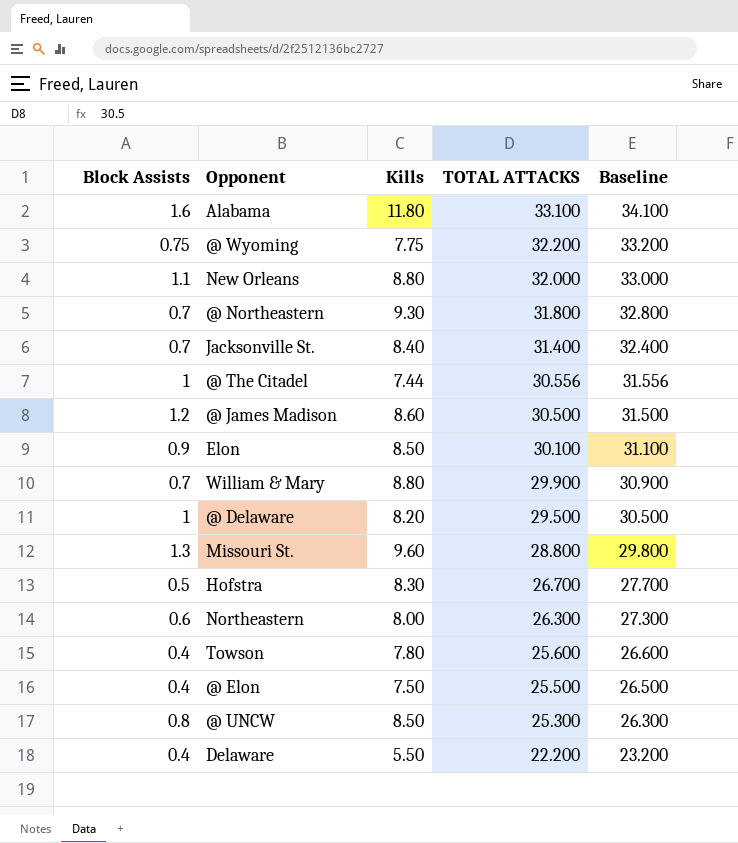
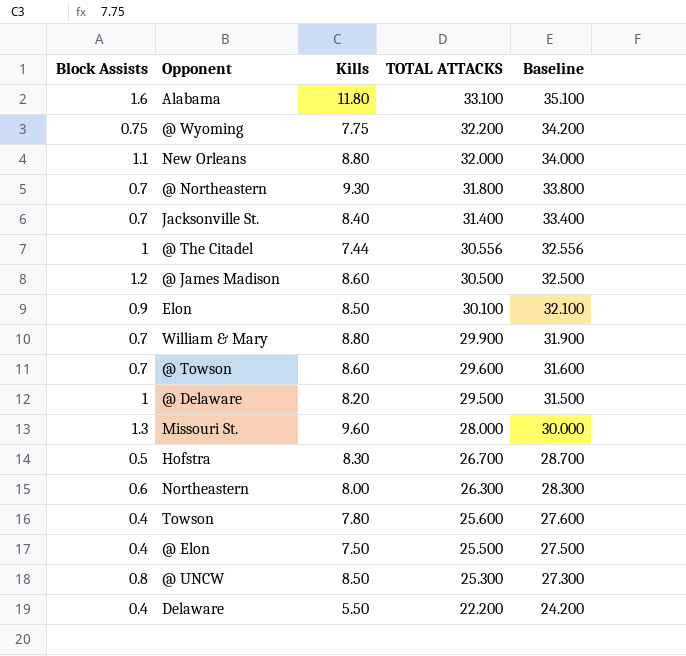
column Baseline | formula: [TOTAL ATTACKS] + 1 -> [TOTAL ATTACKS] + 2
row @ Towson: none -> 0.7 | 8.60 | 29.600 | 31.600
Missouri St. | TOTAL ATTACKS: 28.800 -> 28.000

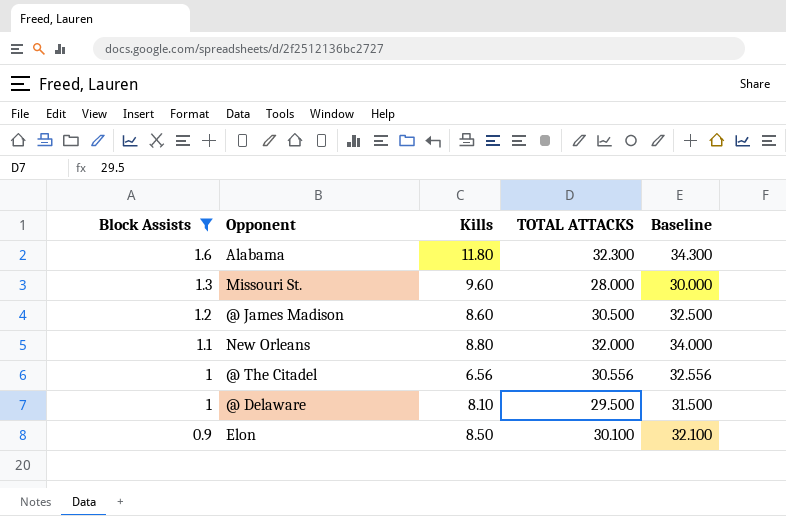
filter: none -> Block Assists >= 0.9
row order: TOTAL ATTACKS descending -> Block Assists descending
Alabama | TOTAL ATTACKS: 33.100 -> 32.300
Alabama | Baseline: 35.100 -> 34.300
@ The Citadel | Kills: 7.44 -> 6.56
@ Delaware | Kills: 8.20 -> 8.10

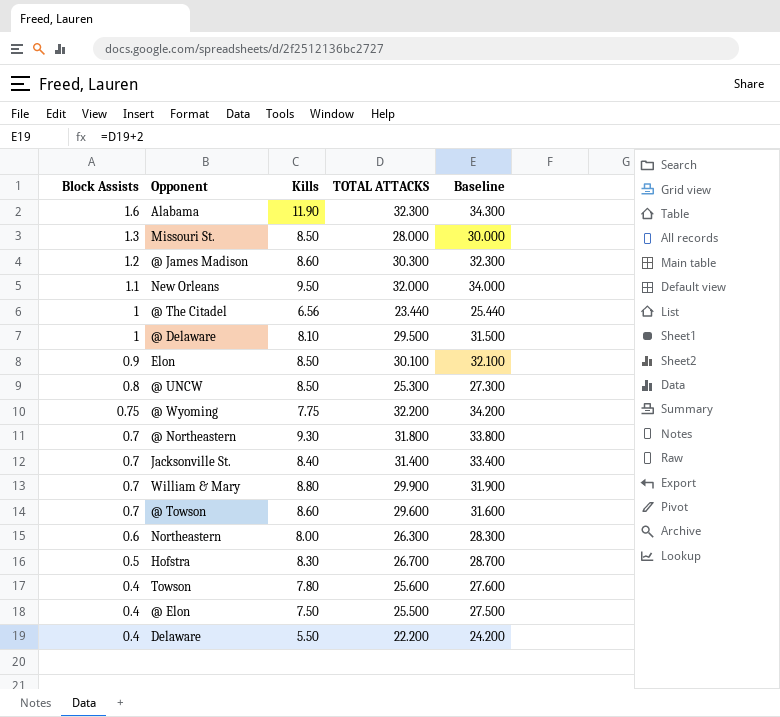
filter: Block Assists >= 0.9 -> none
Alabama | Kills: 11.80 -> 11.90
Missouri St. | Kills: 9.60 -> 8.50
@ James Madison | TOTAL ATTACKS: 30.500 -> 30.300
@ James Madison | Baseline: 32.500 -> 32.300
New Orleans | Kills: 8.80 -> 9.50
@ The Citadel | TOTAL ATTACKS: 30.556 -> 23.440
@ The Citadel | Baseline: 32.556 -> 25.440

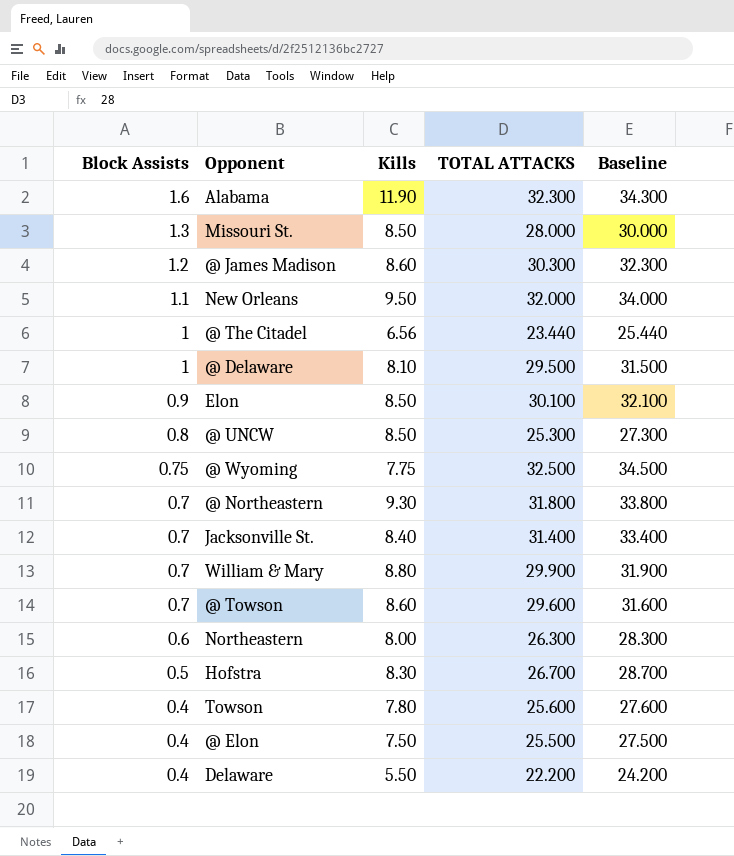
@ Wyoming | TOTAL ATTACKS: 32.200 -> 32.500
@ Wyoming | Baseline: 34.200 -> 34.500

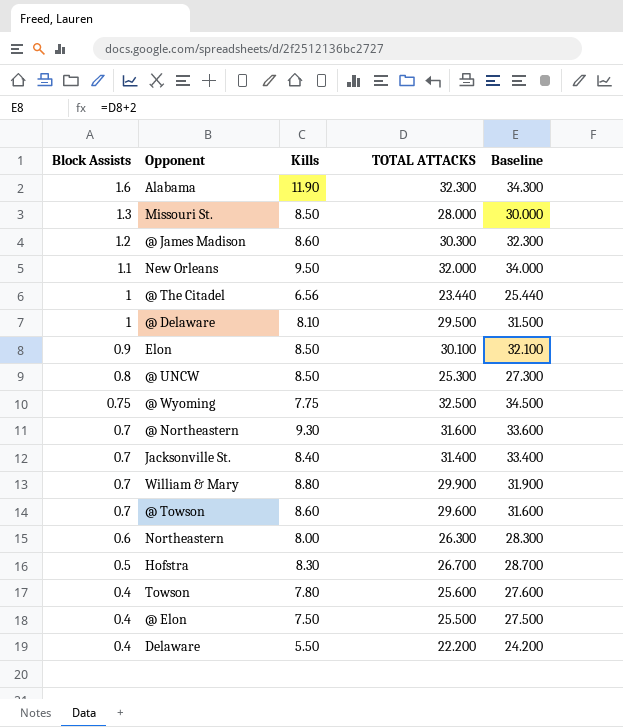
@ Northeastern | TOTAL ATTACKS: 31.800 -> 31.600
@ Northeastern | Baseline: 33.800 -> 33.600

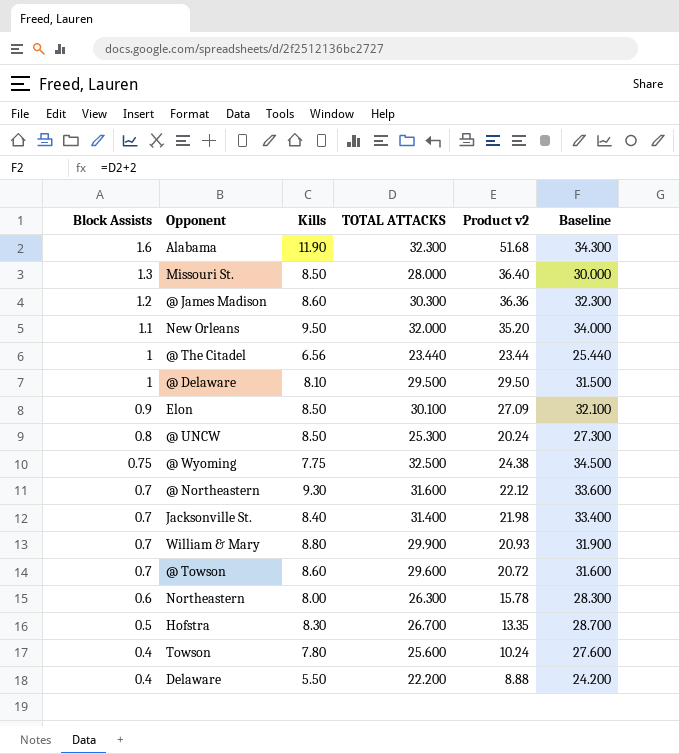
column Product v2 | formula: none -> [Block Assists] * [TOTAL ATTACKS]
row @ Elon: 0.4 | 7.50 | 25.500 | 27.500 -> none

